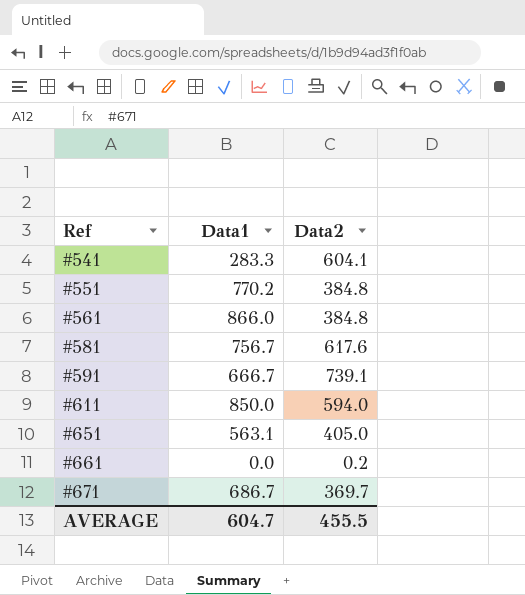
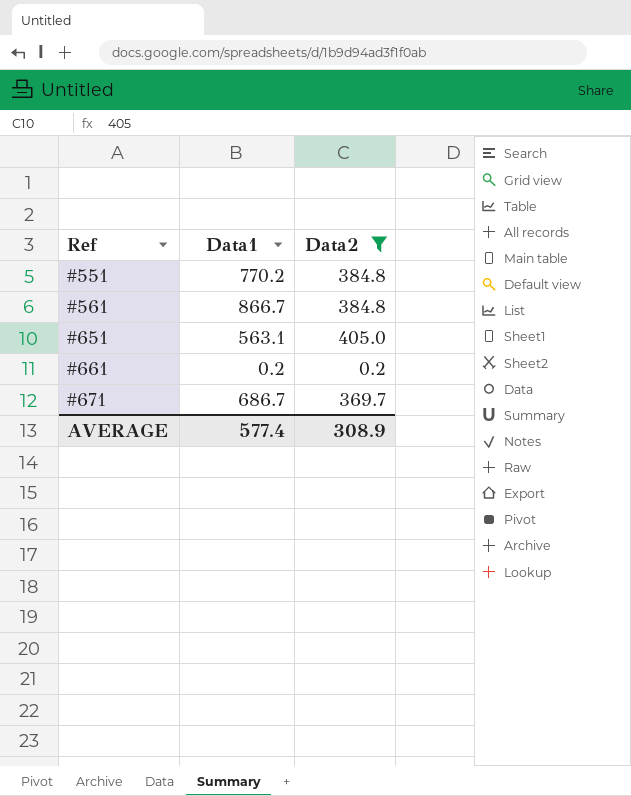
filter: none -> Data2 <= 405.0
#561 | Data1: 866.0 -> 866.7
#661 | Data1: 0.0 -> 0.2
AVERAGE | Data1: 604.7 -> 577.4
AVERAGE | Data2: 455.5 -> 308.9

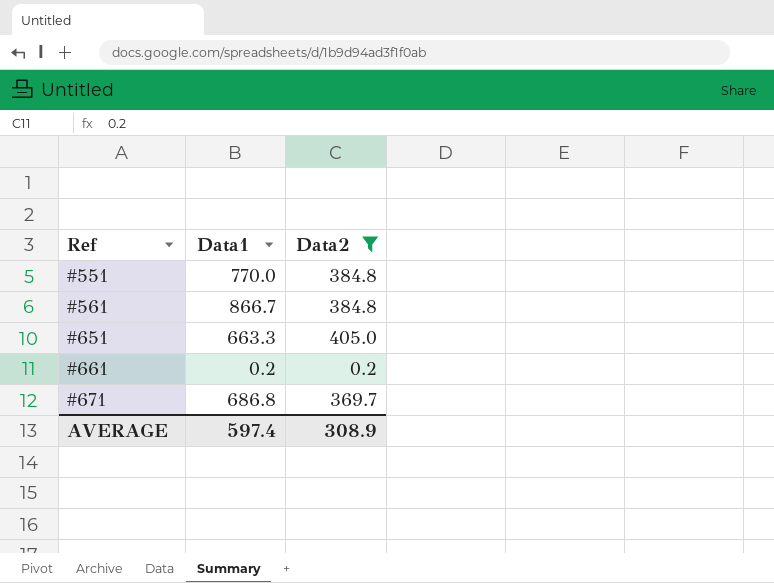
#551 | Data1: 770.2 -> 770.0
#651 | Data1: 563.1 -> 663.3
#671 | Data1: 686.7 -> 686.8
AVERAGE | Data1: 577.4 -> 597.4

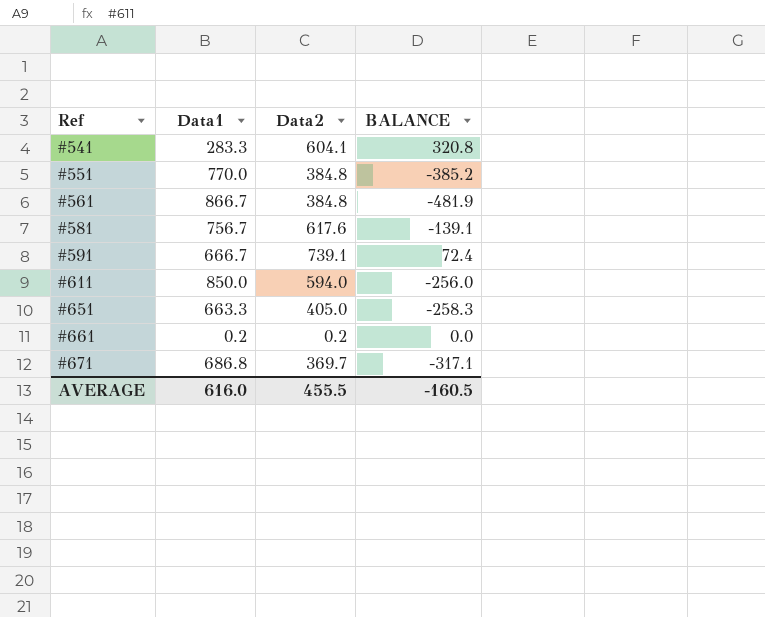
filter: Data2 <= 405.0 -> none
column BALANCE | formula: none -> [Data2] - [Data1]
AVERAGE | Data1: 597.4 -> 616.0
AVERAGE | Data2: 308.9 -> 455.5

